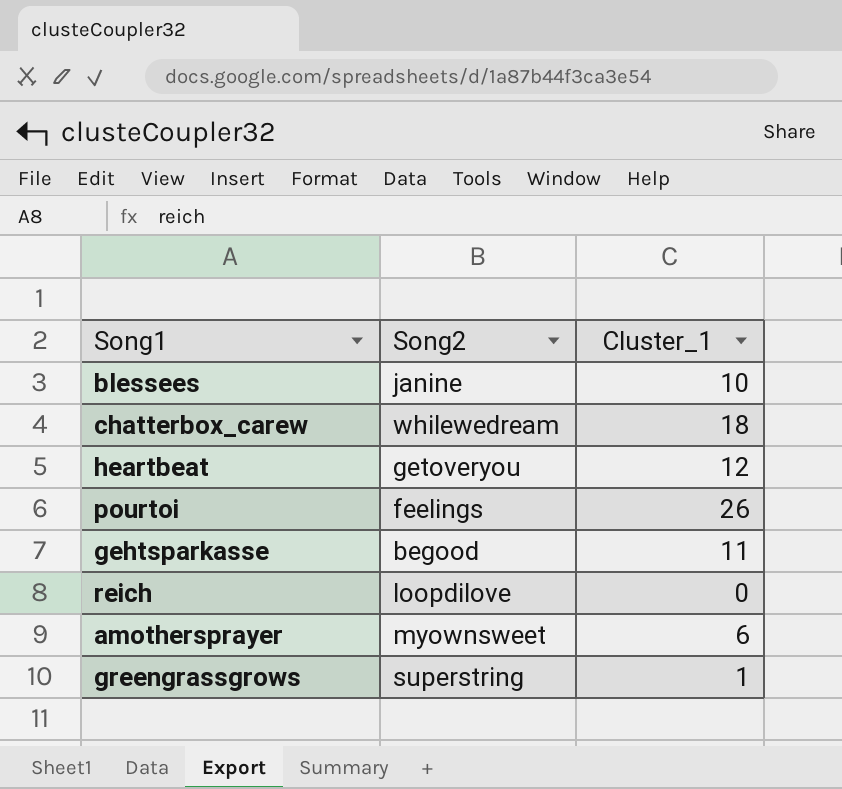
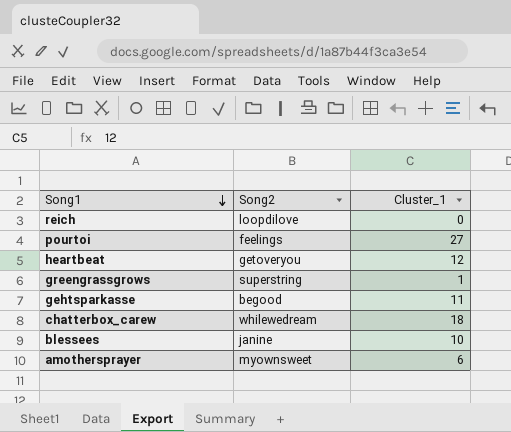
row order: none -> Song1 descending
pourtoi | Cluster_1: 26 -> 27

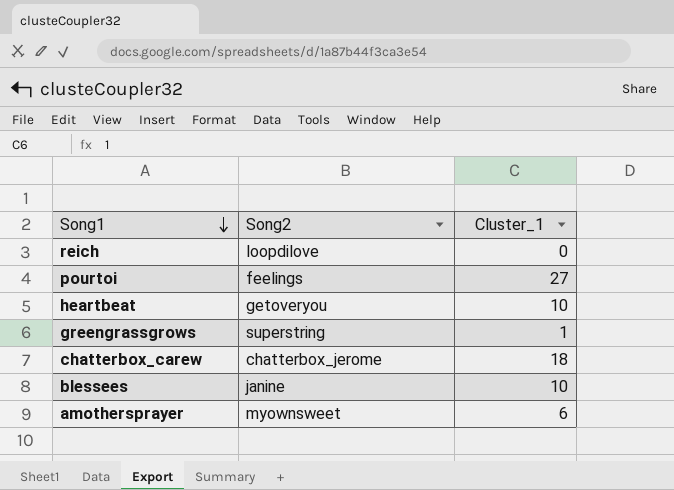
row gehtsparkasse: begood | 11 -> none
heartbeat | Cluster_1: 12 -> 10
chatterbox_carew | Song2: whilewedream -> chatterbox_jerome

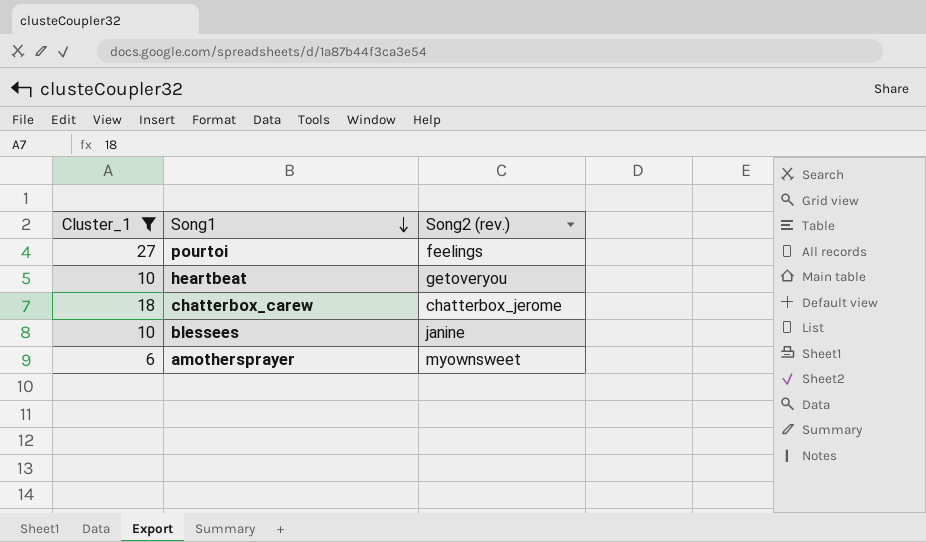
filter: none -> Cluster_1 >= 6
column Cluster_1 | position: 3 -> 1
column name: Song2 -> Song2 (rev.)

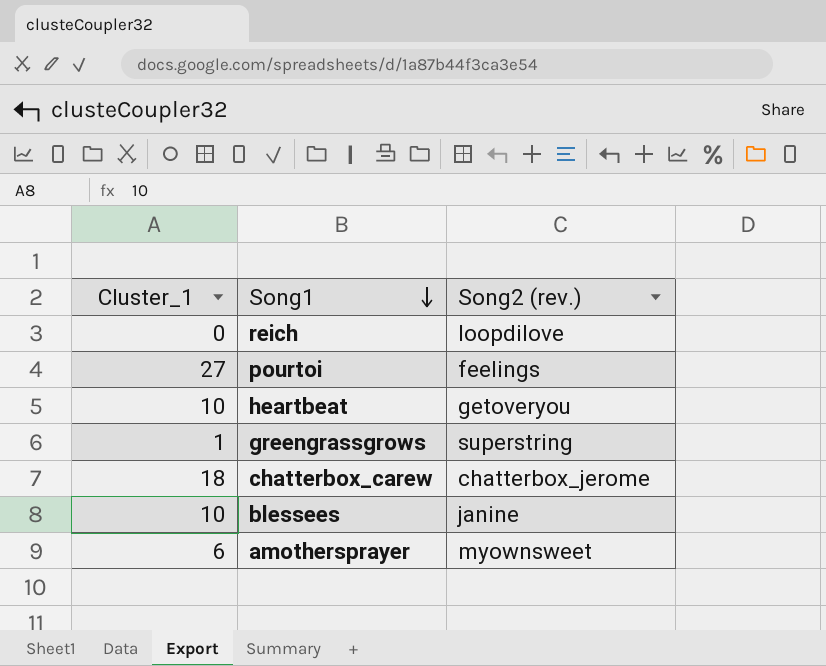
filter: Cluster_1 >= 6 -> none

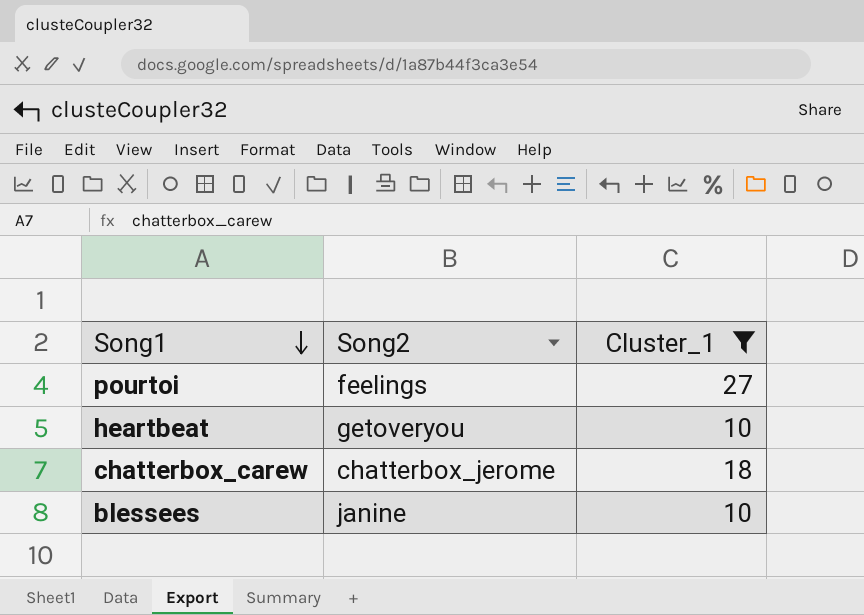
filter: none -> Cluster_1 >= 10
column name: Song2 (rev.) -> Song2
column Cluster_1 | position: 1 -> 3

